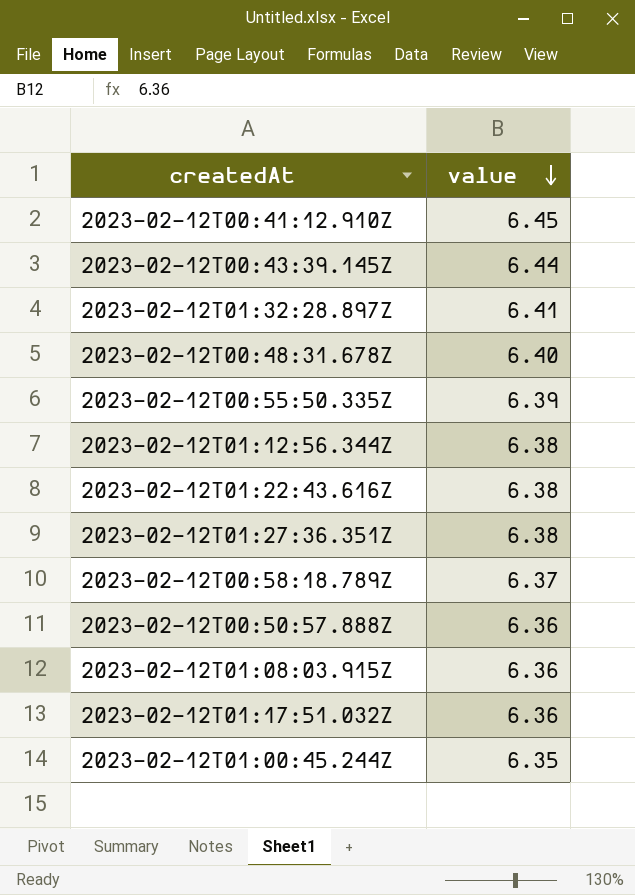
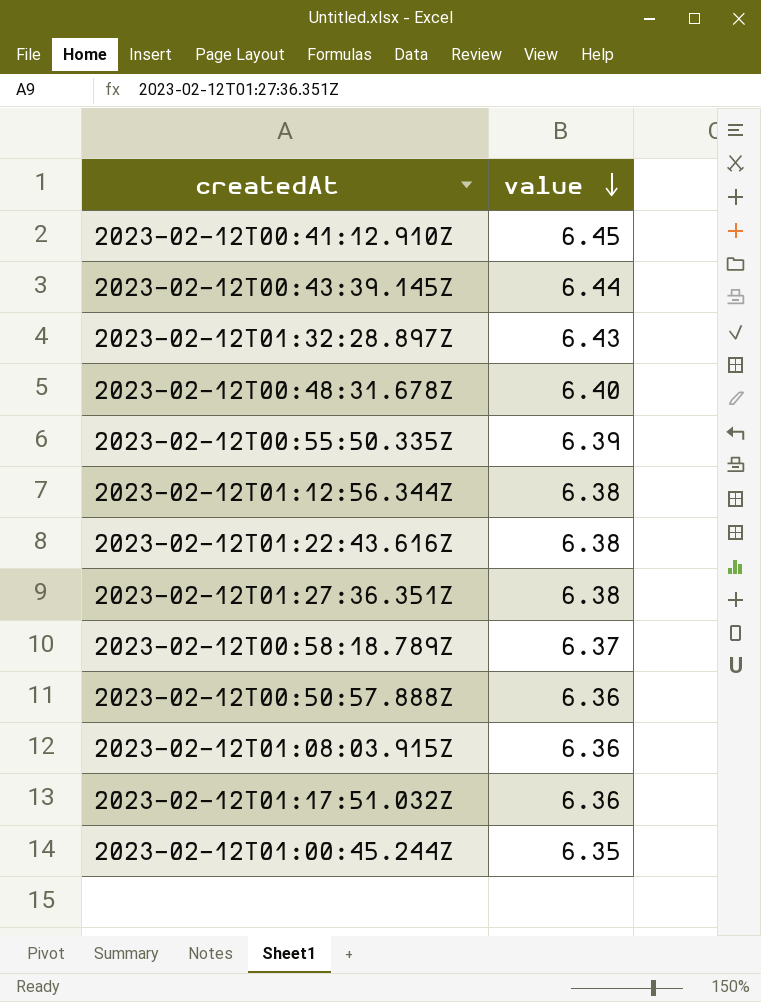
2023-02-12T01:32:28.897Z | value: 6.41 -> 6.43

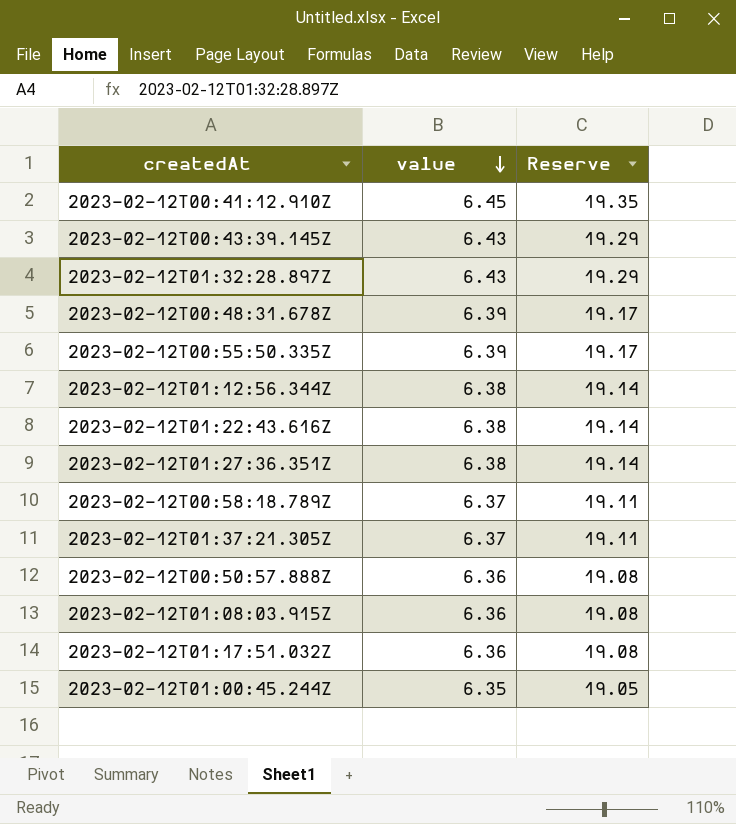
column Reserve | formula: none -> [value] * 3
2023-02-12T00:43:39.145Z | value: 6.44 -> 6.43
2023-02-12T00:48:31.678Z | value: 6.40 -> 6.39
row 2023-02-12T01:37:21.305Z: none -> 6.37 | 19.11

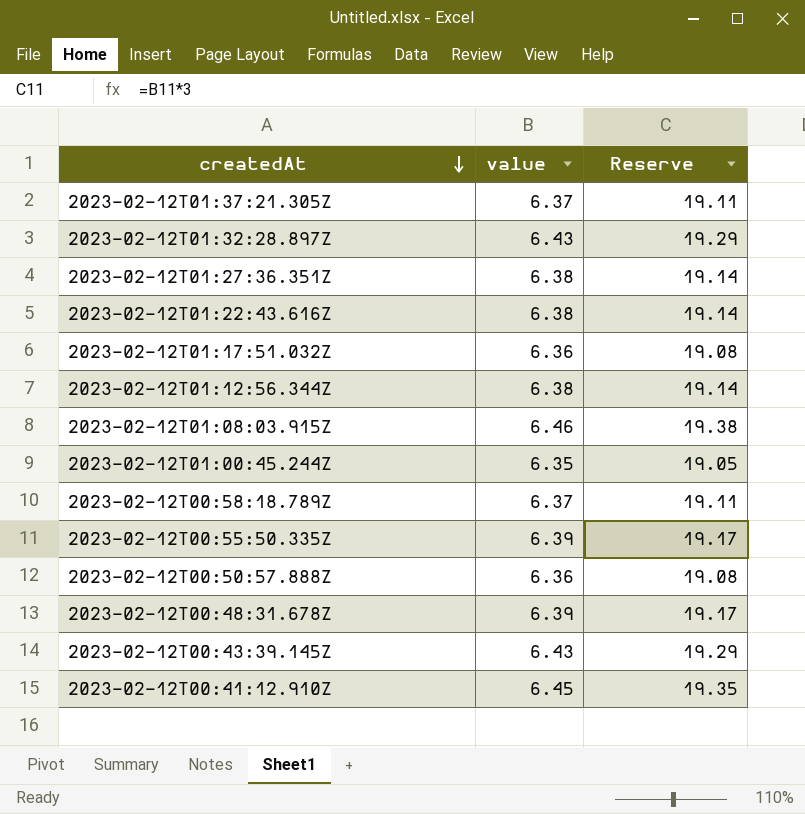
row order: value descending -> createdAt descending
2023-02-12T01:08:03.915Z | value: 6.36 -> 6.46
2023-02-12T01:08:03.915Z | Reserve: 19.08 -> 19.38

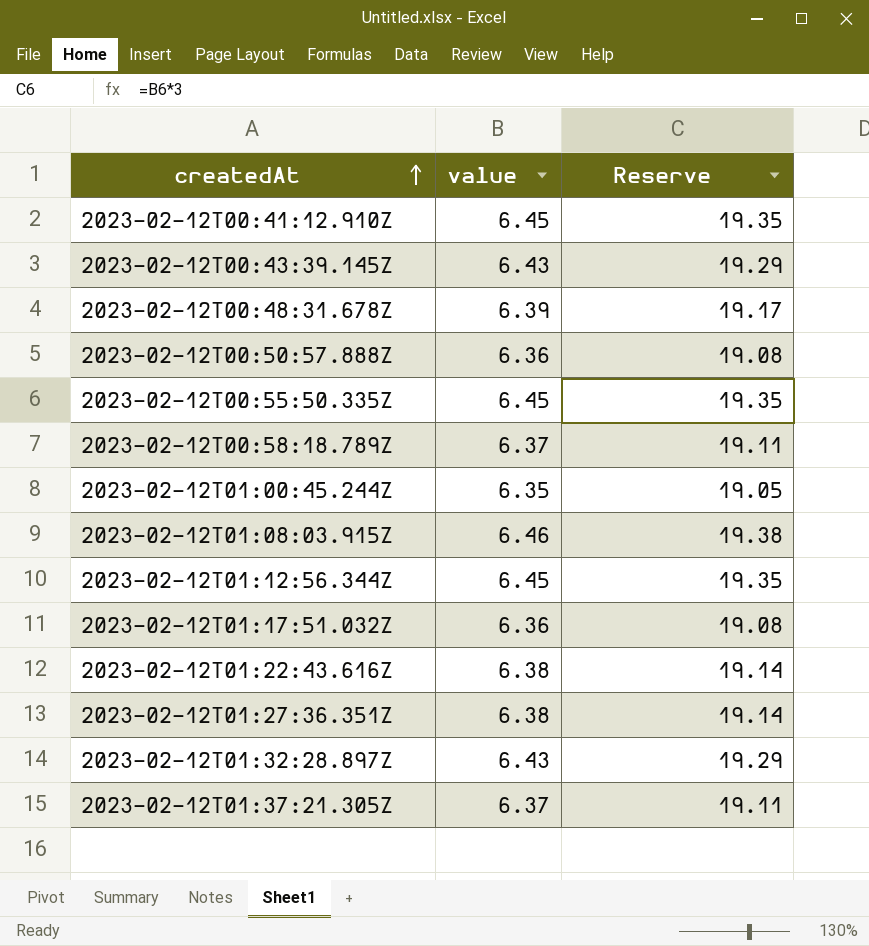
row order: createdAt descending -> createdAt ascending
2023-02-12T00:55:50.335Z | value: 6.39 -> 6.45
2023-02-12T00:55:50.335Z | Reserve: 19.17 -> 19.35
2023-02-12T01:12:56.344Z | value: 6.38 -> 6.45
2023-02-12T01:12:56.344Z | Reserve: 19.14 -> 19.35

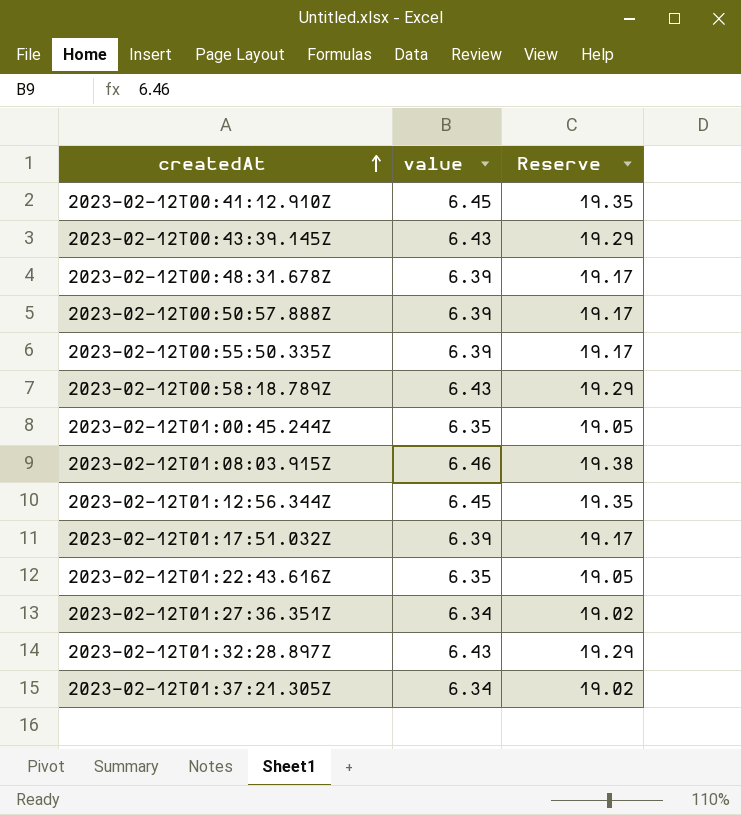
2023-02-12T00:50:57.888Z | value: 6.36 -> 6.39
2023-02-12T00:50:57.888Z | Reserve: 19.08 -> 19.17
2023-02-12T00:55:50.335Z | value: 6.45 -> 6.39
2023-02-12T00:55:50.335Z | Reserve: 19.35 -> 19.17
2023-02-12T00:58:18.789Z | value: 6.37 -> 6.43
2023-02-12T00:58:18.789Z | Reserve: 19.11 -> 19.29
2023-02-12T01:17:51.032Z | value: 6.36 -> 6.39
2023-02-12T01:17:51.032Z | Reserve: 19.08 -> 19.17
2023-02-12T01:22:43.616Z | value: 6.38 -> 6.35
2023-02-12T01:22:43.616Z | Reserve: 19.14 -> 19.05
2023-02-12T01:27:36.351Z | value: 6.38 -> 6.34
2023-02-12T01:27:36.351Z | Reserve: 19.14 -> 19.02
2023-02-12T01:37:21.305Z | value: 6.37 -> 6.34
2023-02-12T01:37:21.305Z | Reserve: 19.11 -> 19.02

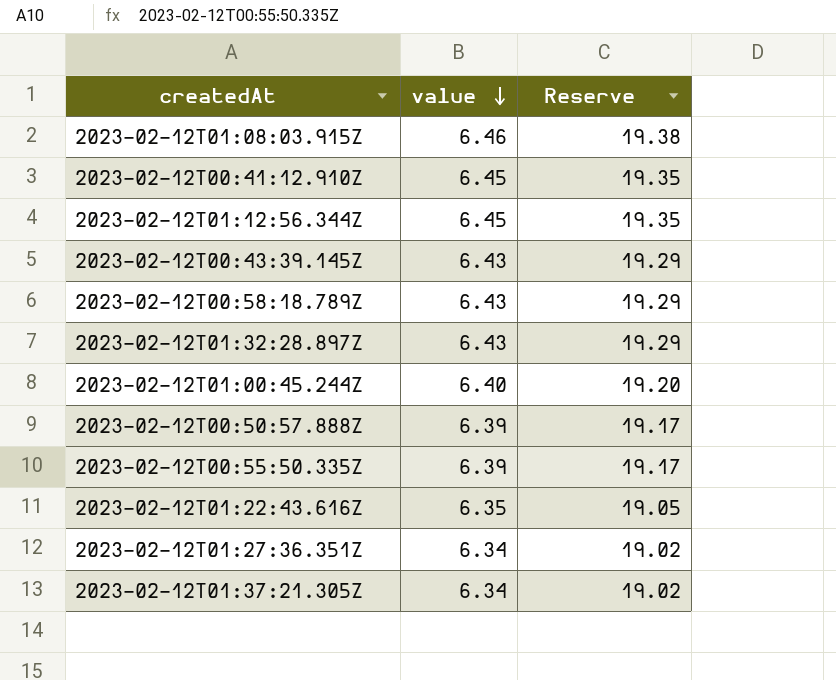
row order: createdAt ascending -> value descending
row 2023-02-12T00:48:31.678Z: 6.39 | 19.17 -> none
row 2023-02-12T01:17:51.032Z: 6.39 | 19.17 -> none
2023-02-12T01:00:45.244Z | value: 6.35 -> 6.40
2023-02-12T01:00:45.244Z | Reserve: 19.05 -> 19.20

